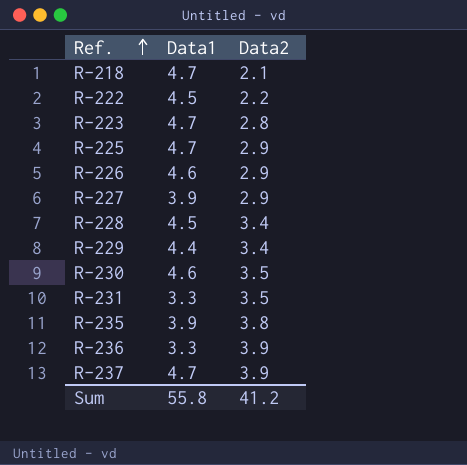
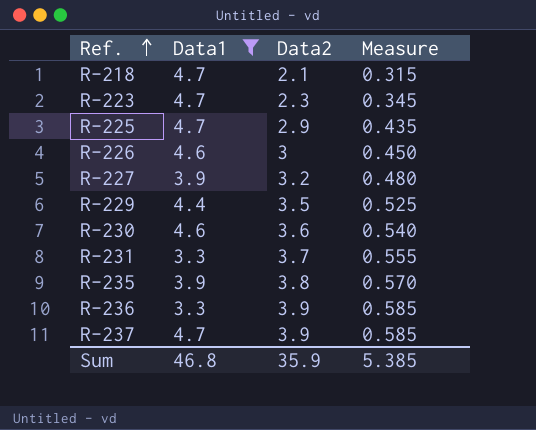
filter: none -> Data1 != 4.5
column Measure | formula: none -> [Data2] * 0.15
R-223 | Data2: 2.8 -> 2.3
R-226 | Data2: 2.9 -> 3
R-227 | Data2: 2.9 -> 3.2
R-229 | Data2: 3.4 -> 3.5
R-230 | Data2: 3.5 -> 3.6
R-231 | Data2: 3.5 -> 3.7
Sum | Data1: 55.8 -> 46.8
Sum | Data2: 41.2 -> 35.9

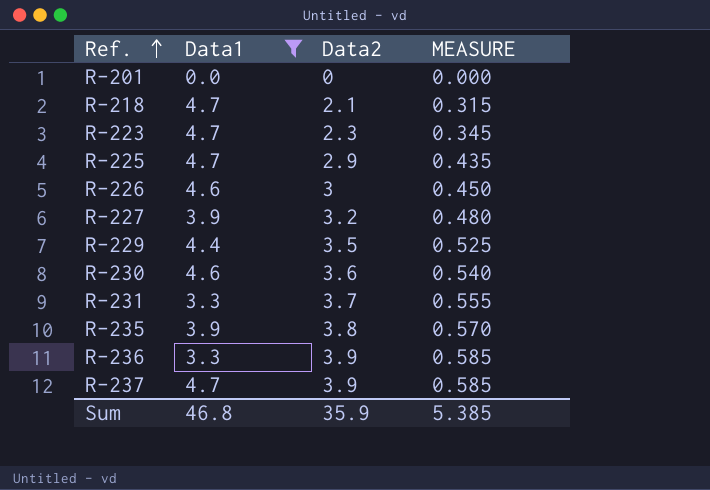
column name: Measure -> MEASURE
row R-201: none -> 0.0 | 0 | 0.000

